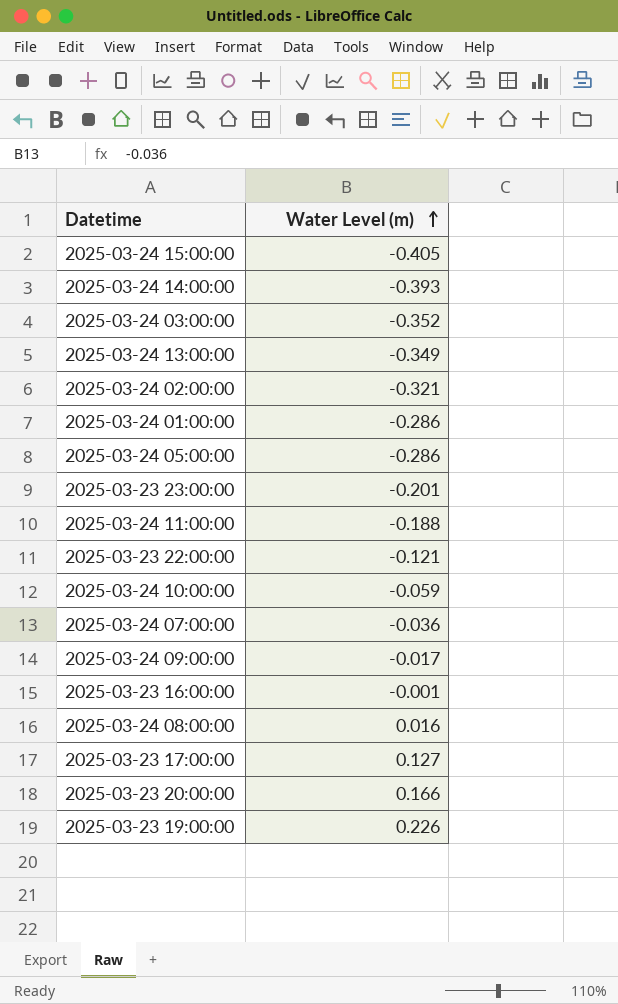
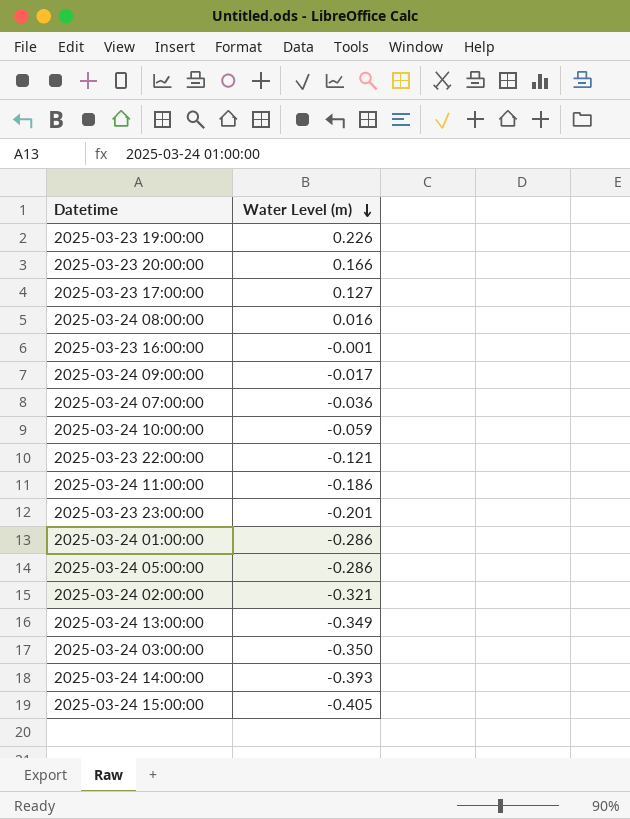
row order: Water Level (m) ascending -> Water Level (m) descending
2025-03-24 11:00:00 | Water Level (m): -0.188 -> -0.186
2025-03-24 03:00:00 | Water Level (m): -0.352 -> -0.350

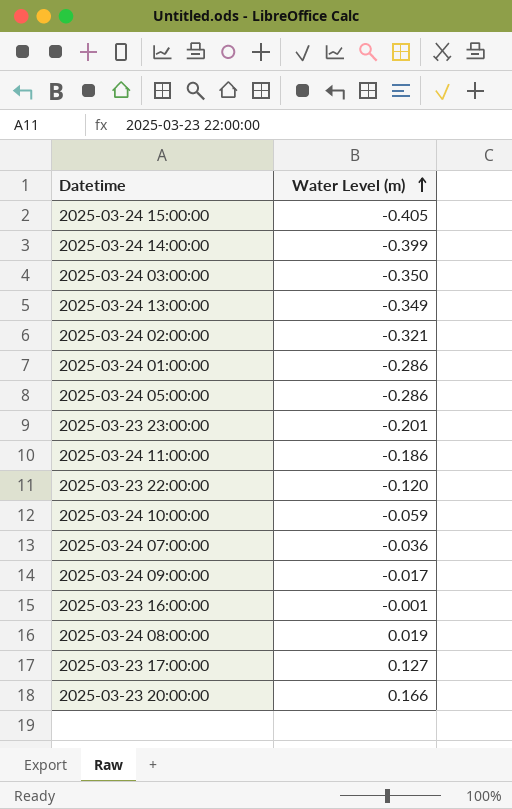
row order: Water Level (m) descending -> Water Level (m) ascending
row 2025-03-23 19:00:00: 0.226 -> none
2025-03-24 14:00:00 | Water Level (m): -0.393 -> -0.399
2025-03-23 22:00:00 | Water Level (m): -0.121 -> -0.120
2025-03-24 08:00:00 | Water Level (m): 0.016 -> 0.019

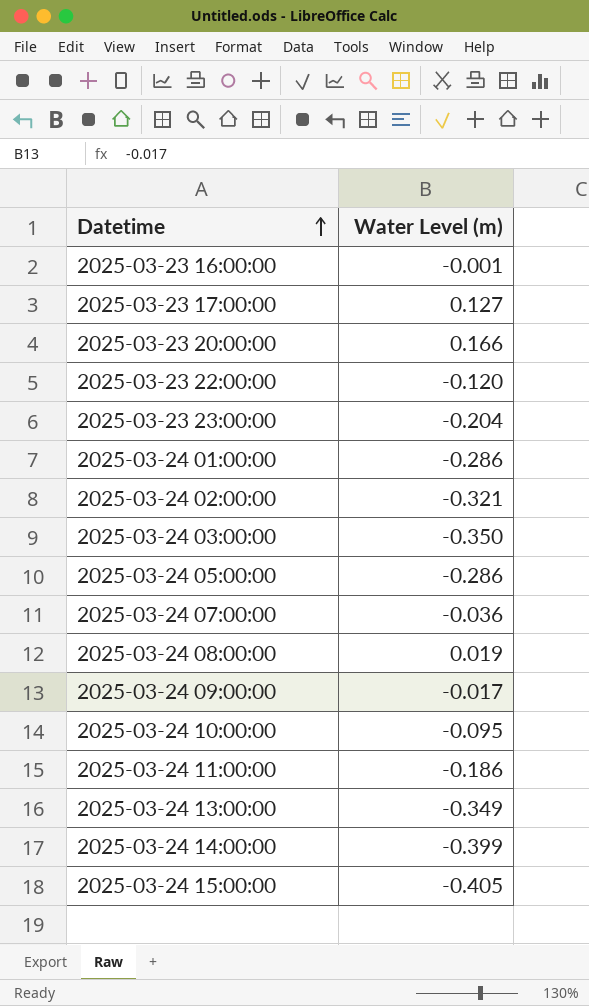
row order: Water Level (m) ascending -> Datetime ascending
2025-03-23 23:00:00 | Water Level (m): -0.201 -> -0.204
2025-03-24 10:00:00 | Water Level (m): -0.059 -> -0.095

